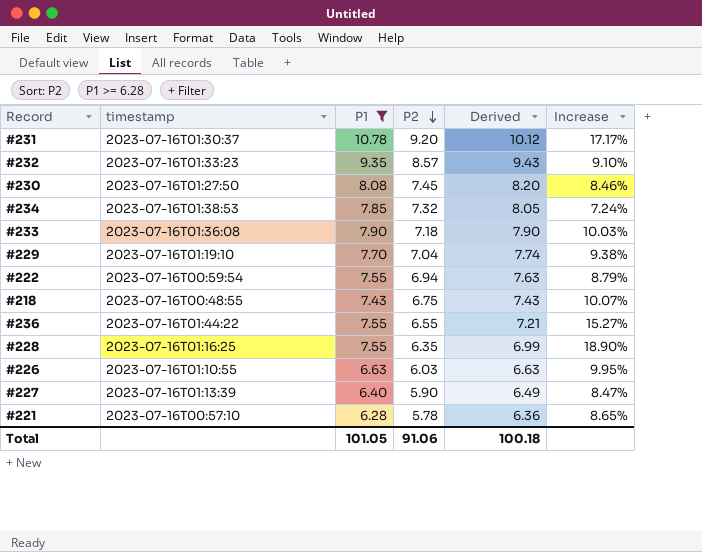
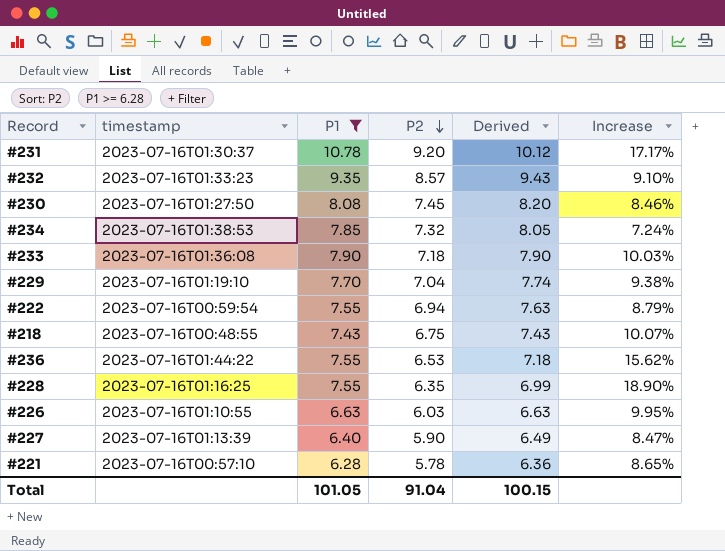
#236 | P2: 6.55 -> 6.53
#236 | Derived: 7.21 -> 7.18
#236 | Increase: 15.27% -> 15.62%
Total | P2: 91.06 -> 91.04
Total | Derived: 100.18 -> 100.15

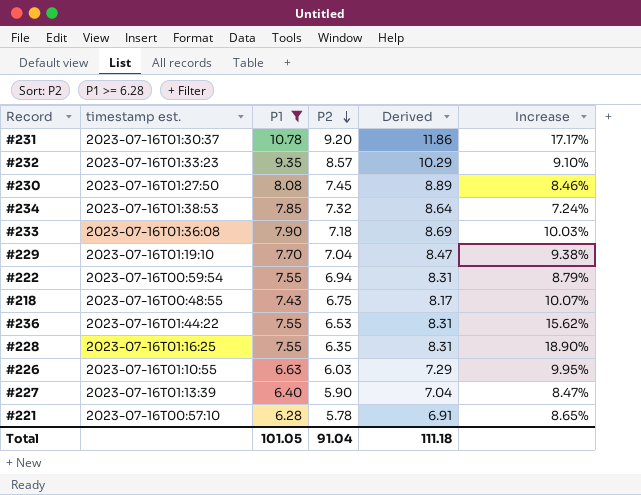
column name: timestamp -> timestamp est.
column Derived | formula: [P2] * 1.1 -> [P1] * 1.1
Total | Derived: 100.15 -> 111.18

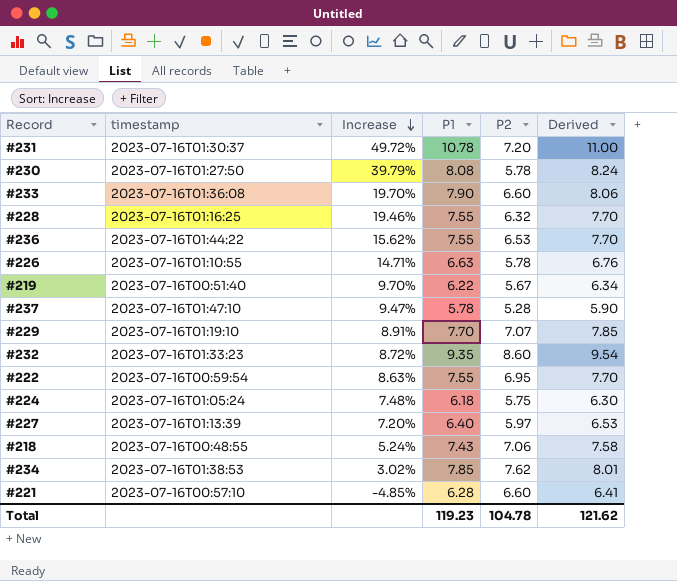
filter: P1 >= 6.28 -> none
row order: P2 descending -> Increase descending
column name: timestamp est. -> timestamp
column Increase | position: 6 -> 3
column Derived | formula: [P1] * 1.1 -> [P1] * 1.02
#231 | Increase: 17.17% -> 49.72%
#231 | P2: 9.20 -> 7.20
#230 | Increase: 8.46% -> 39.79%
#230 | P2: 7.45 -> 5.78
#233 | Increase: 10.03% -> 19.70%
#233 | P2: 7.18 -> 6.60
#228 | Increase: 18.90% -> 19.46%
#228 | P2: 6.35 -> 6.32
#226 | Increase: 9.95% -> 14.71%
#226 | P2: 6.03 -> 5.78
#229 | Increase: 9.38% -> 8.91%
#229 | P2: 7.04 -> 7.07
#232 | Increase: 9.10% -> 8.72%
#232 | P2: 8.57 -> 8.60
#222 | Increase: 8.79% -> 8.63%
#222 | P2: 6.94 -> 6.95
#227 | Increase: 8.47% -> 7.20%
#227 | P2: 5.90 -> 5.97
#218 | Increase: 10.07% -> 5.24%
#218 | P2: 6.75 -> 7.06
#234 | Increase: 7.24% -> 3.02%
#234 | P2: 7.32 -> 7.62
#221 | Increase: 8.65% -> -4.85%
#221 | P2: 5.78 -> 6.60
Total | P1: 101.05 -> 119.23
Total | P2: 91.04 -> 104.78
Total | Derived: 111.18 -> 121.62

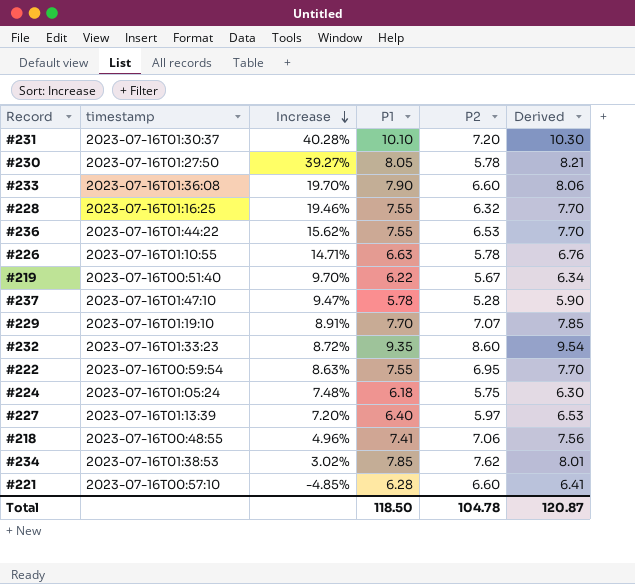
#231 | Increase: 49.72% -> 40.28%
#231 | P1: 10.78 -> 10.10
#231 | Derived: 11.00 -> 10.30
#230 | Increase: 39.79% -> 39.27%
#230 | P1: 8.08 -> 8.05
#230 | Derived: 8.24 -> 8.21
#218 | Increase: 5.24% -> 4.96%
#218 | P1: 7.43 -> 7.41
#218 | Derived: 7.58 -> 7.56
Total | P1: 119.23 -> 118.50
Total | Derived: 121.62 -> 120.87

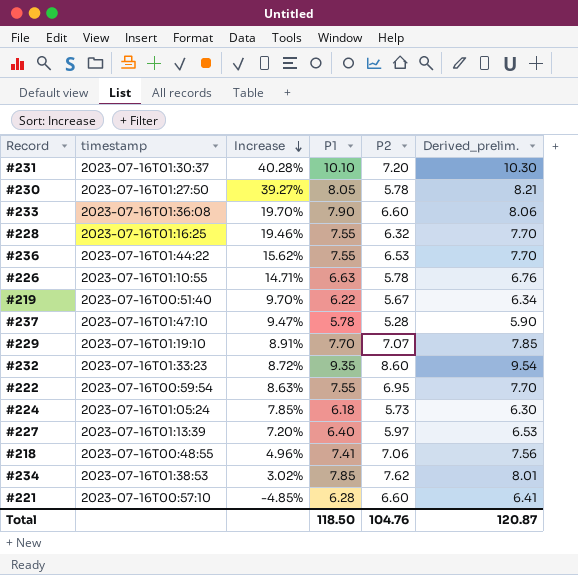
column name: Derived -> Derived_prelim.
#224 | Increase: 7.48% -> 7.85%
#224 | P2: 5.75 -> 5.73
Total | P2: 104.78 -> 104.76

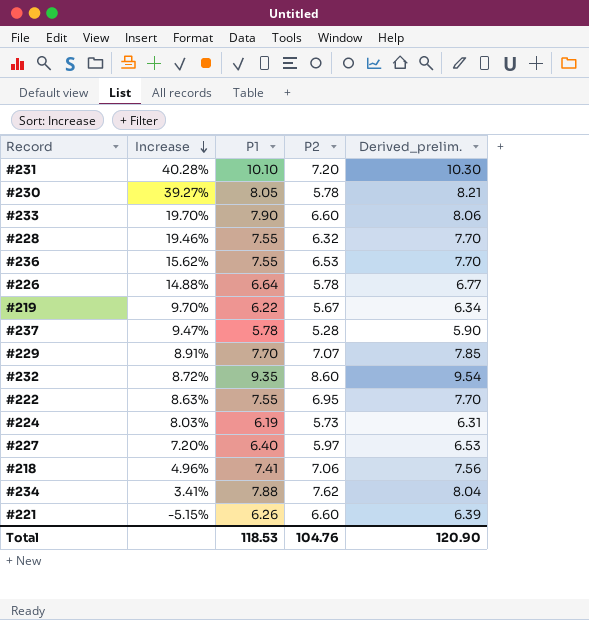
column timestamp | position: 2 -> none
#226 | Increase: 14.71% -> 14.88%
#226 | P1: 6.63 -> 6.64
#226 | Derived_prelim.: 6.76 -> 6.77
#224 | Increase: 7.85% -> 8.03%
#224 | P1: 6.18 -> 6.19
#224 | Derived_prelim.: 6.30 -> 6.31
#234 | Increase: 3.02% -> 3.41%
#234 | P1: 7.85 -> 7.88
#234 | Derived_prelim.: 8.01 -> 8.04
#221 | Increase: -4.85% -> -5.15%
#221 | P1: 6.28 -> 6.26
#221 | Derived_prelim.: 6.41 -> 6.39
Total | P1: 118.50 -> 118.53
Total | Derived_prelim.: 120.87 -> 120.90

